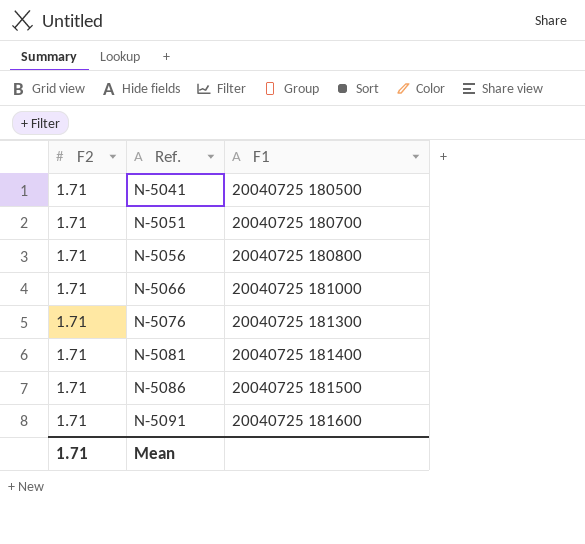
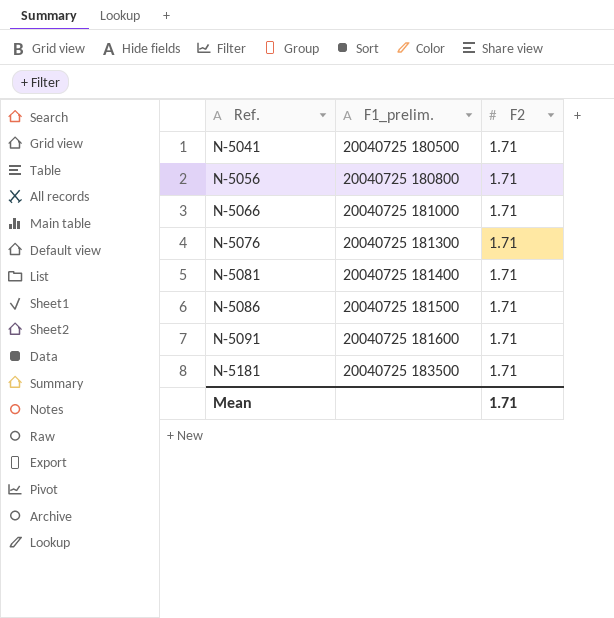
column name: F1 -> F1_prelim.
column F2 | position: 1 -> 3
row N-5051: 1.71 | 20040725 180700 -> none
row N-5181: none -> 20040725 183500 | 1.71

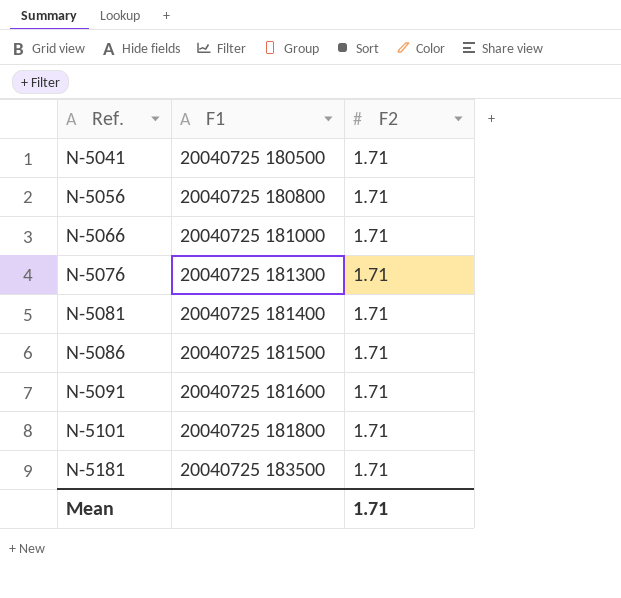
column name: F1_prelim. -> F1
row N-5101: none -> 20040725 181800 | 1.71

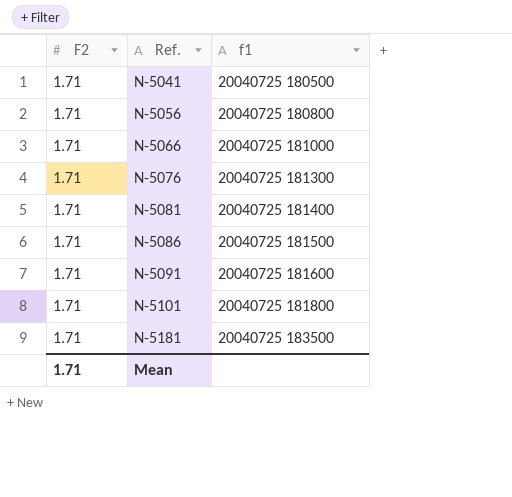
column F2 | position: 3 -> 1
column name: F1 -> f1

